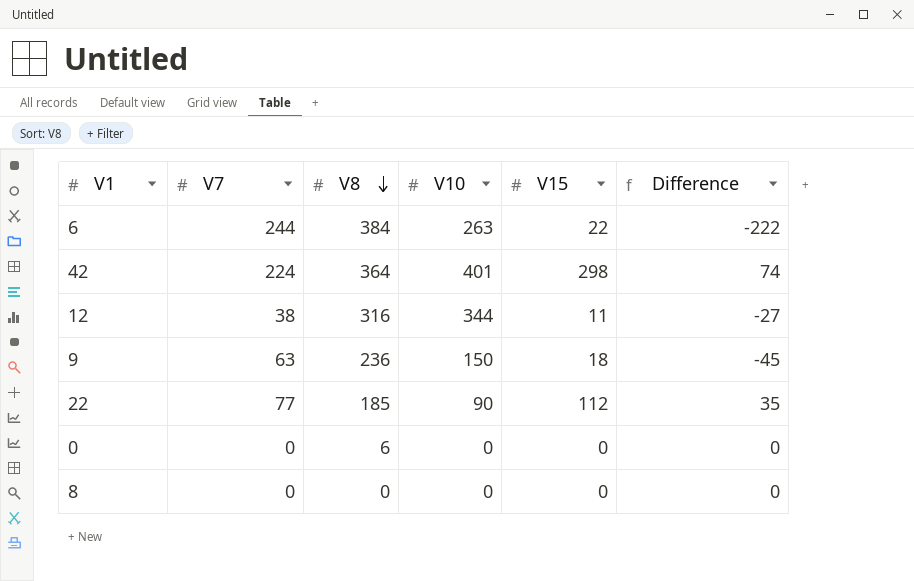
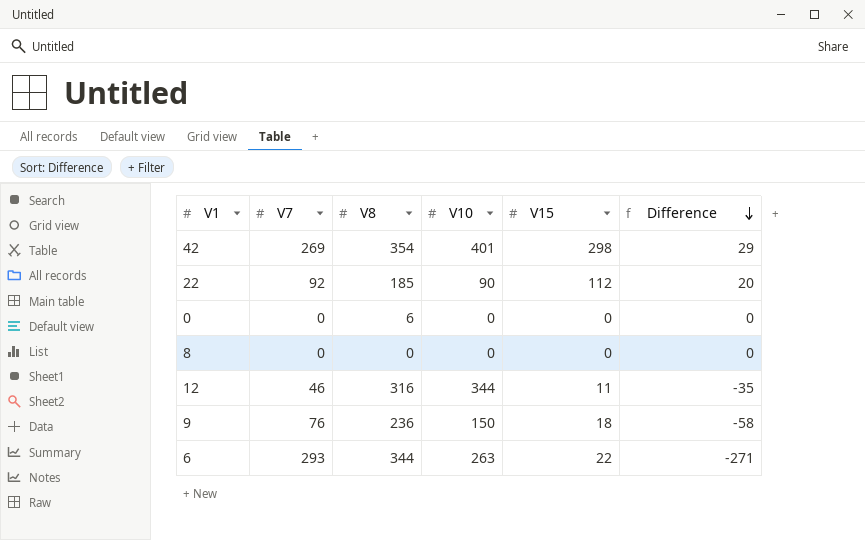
row order: V8 descending -> Difference descending
42 | V7: 224 -> 269
42 | V8: 364 -> 354
42 | Difference: 74 -> 29
22 | V7: 77 -> 92
22 | Difference: 35 -> 20
12 | V7: 38 -> 46
12 | Difference: -27 -> -35
9 | V7: 63 -> 76
9 | Difference: -45 -> -58
6 | V7: 244 -> 293
6 | V8: 384 -> 344
6 | Difference: -222 -> -271

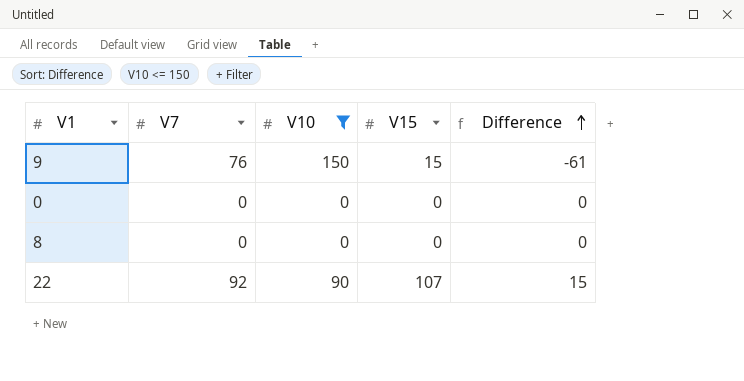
filter: none -> V10 <= 150
row order: Difference descending -> Difference ascending
column V8 | position: 3 -> none
9 | V15: 18 -> 15
9 | Difference: -58 -> -61
22 | V15: 112 -> 107
22 | Difference: 20 -> 15

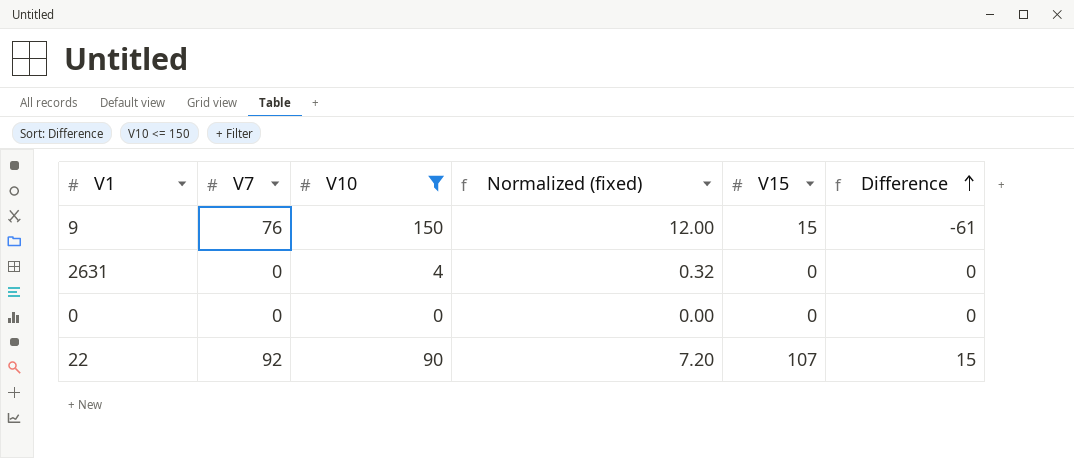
column Normalized (fixed) | formula: none -> [V10] * 0.08
row 8: 0 | 0 | 0 | 0 -> none
row 2631: none -> 0 | 4 | 0.32 | 0 | 0

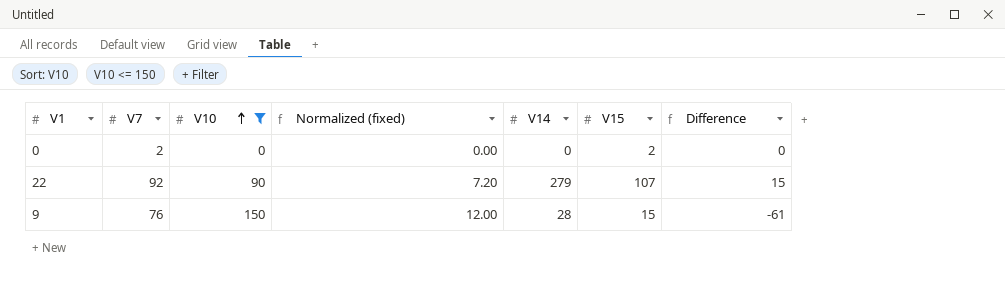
row order: Difference ascending -> V10 ascending
column V14 | position: none -> 5
row 2631: 0 | 4 | 0.32 | 0 | 0 -> none
0 | V7: 0 -> 2
0 | V15: 0 -> 2

